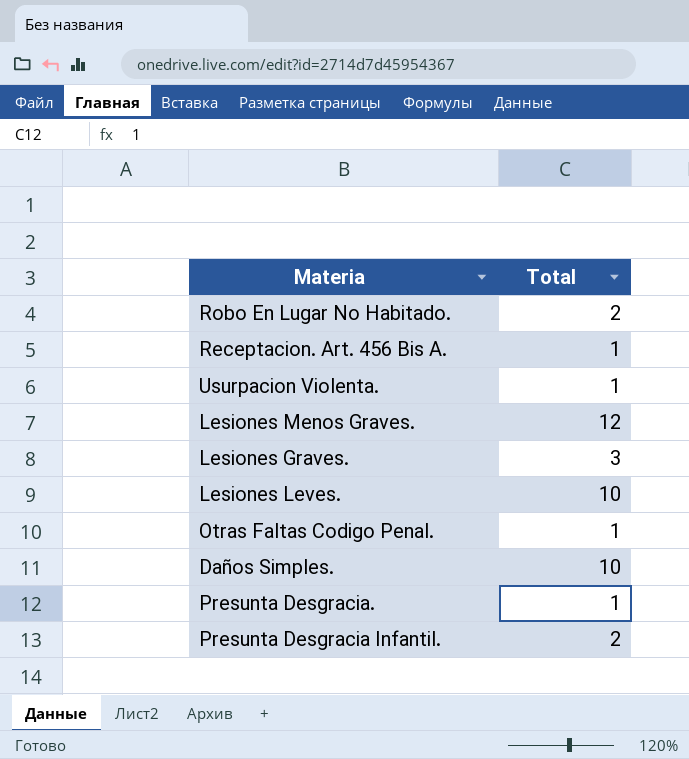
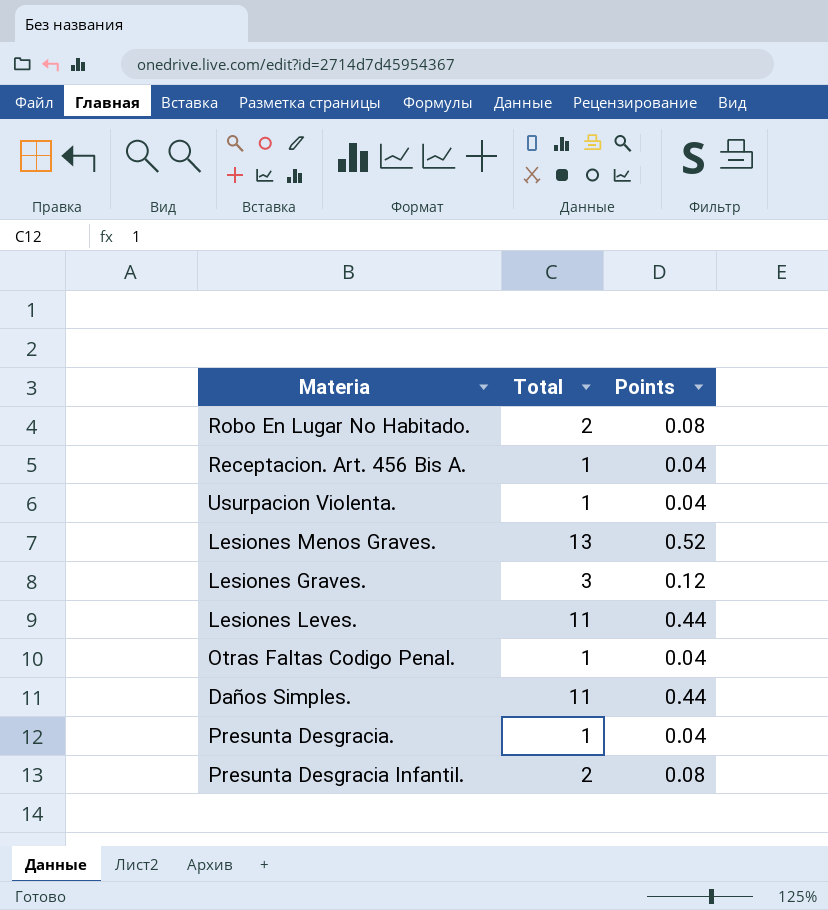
column Points | formula: none -> [Total] * 0.04
Lesiones Menos Graves. | Total: 12 -> 13
Lesiones Leves. | Total: 10 -> 11
Daños Simples. | Total: 10 -> 11

